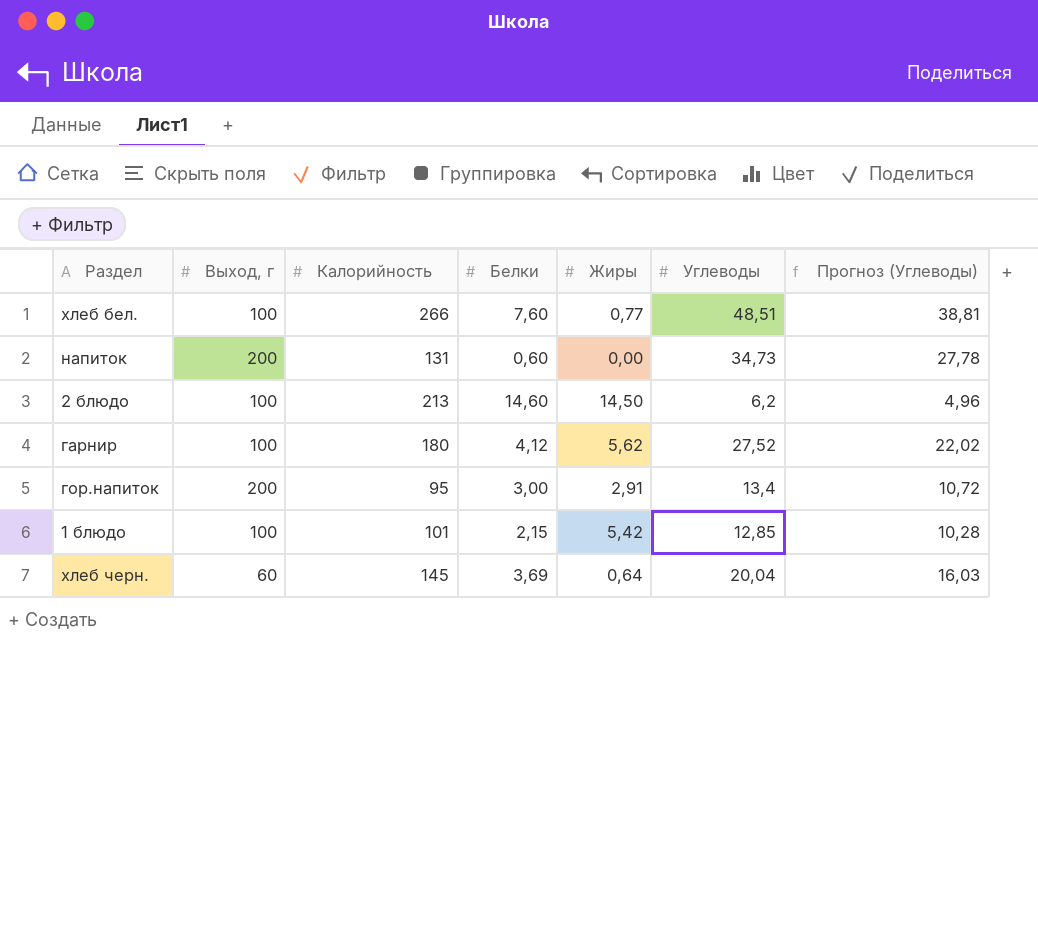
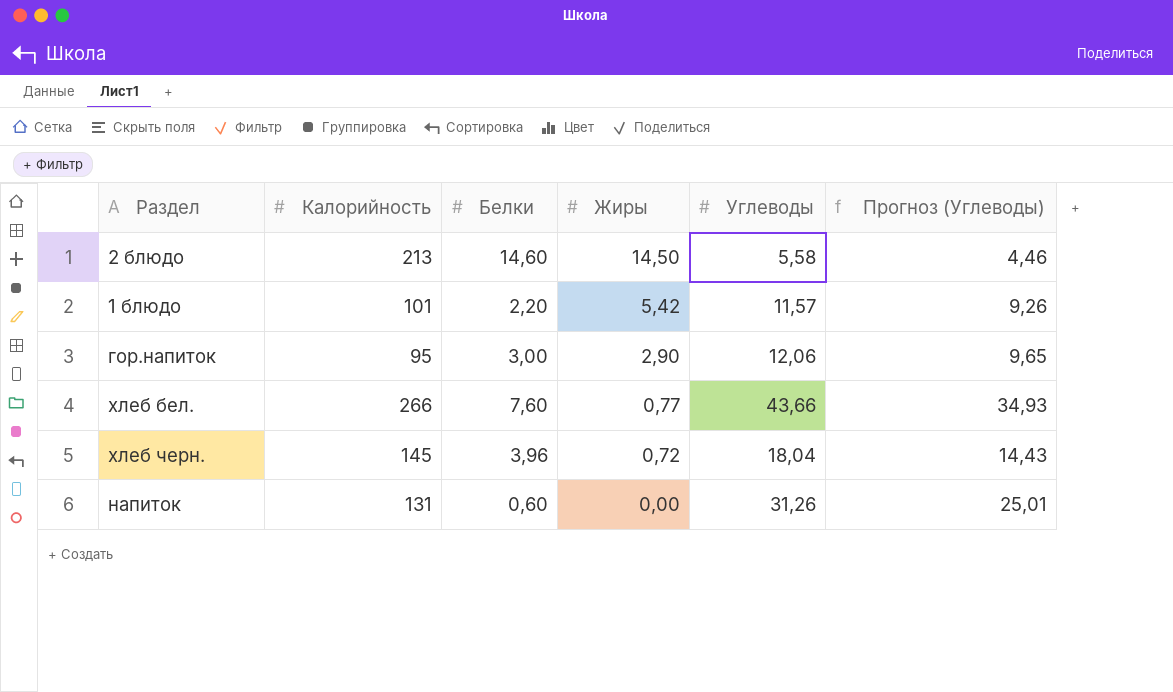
row order: none -> Жиры descending
column Выход, г | position: 2 -> none
row гарнир: 100 | 180 | 4,12 | 5,62 | 27,52 | 22,02 -> none
2 блюдо | Углеводы: 6,2 -> 5,58
2 блюдо | Прогноз (Углеводы): 4,96 -> 4,46
1 блюдо | Белки: 2,15 -> 2,20
1 блюдо | Углеводы: 12,85 -> 11,57
1 блюдо | Прогноз (Углеводы): 10,28 -> 9,26
гор.напиток | Жиры: 2,91 -> 2,90
гор.напиток | Углеводы: 13,4 -> 12,06
гор.напиток | Прогноз (Углеводы): 10,72 -> 9,65
хлеб бел. | Углеводы: 48,51 -> 43,66
хлеб бел. | Прогноз (Углеводы): 38,81 -> 34,93
хлеб черн. | Белки: 3,69 -> 3,96
хлеб черн. | Жиры: 0,64 -> 0,72
хлеб черн. | Углеводы: 20,04 -> 18,04
хлеб черн. | Прогноз (Углеводы): 16,03 -> 14,43
напиток | Углеводы: 34,73 -> 31,26
напиток | Прогноз (Углеводы): 27,78 -> 25,01

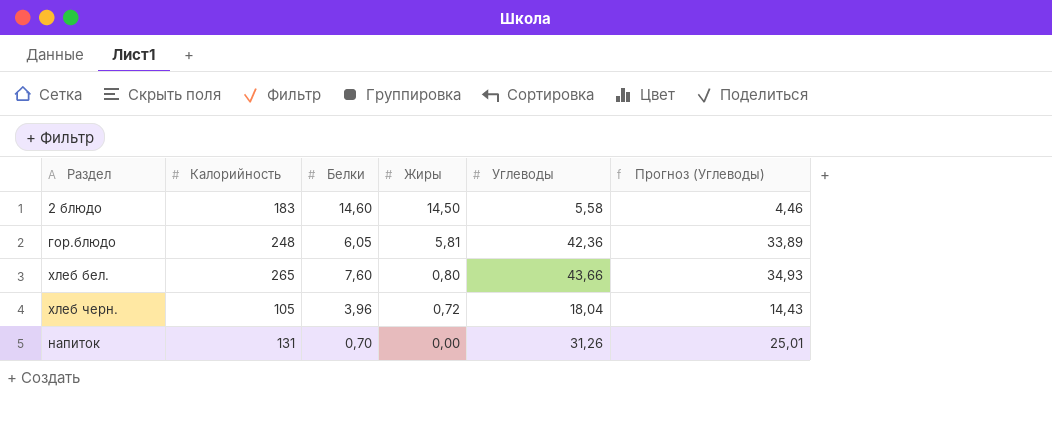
row 1 блюдо: 101 | 2,20 | 5,42 | 11,57 | 9,26 -> none
row гор.напиток: 95 | 3,00 | 2,90 | 12,06 | 9,65 -> none
2 блюдо | Калорийность: 213 -> 183
row гор.блюдо: none -> 248 | 6,05 | 5,81 | 42,36 | 33,89
хлеб бел. | Калорийность: 266 -> 265
хлеб бел. | Жиры: 0,77 -> 0,80
хлеб черн. | Калорийность: 145 -> 105
напиток | Белки: 0,60 -> 0,70

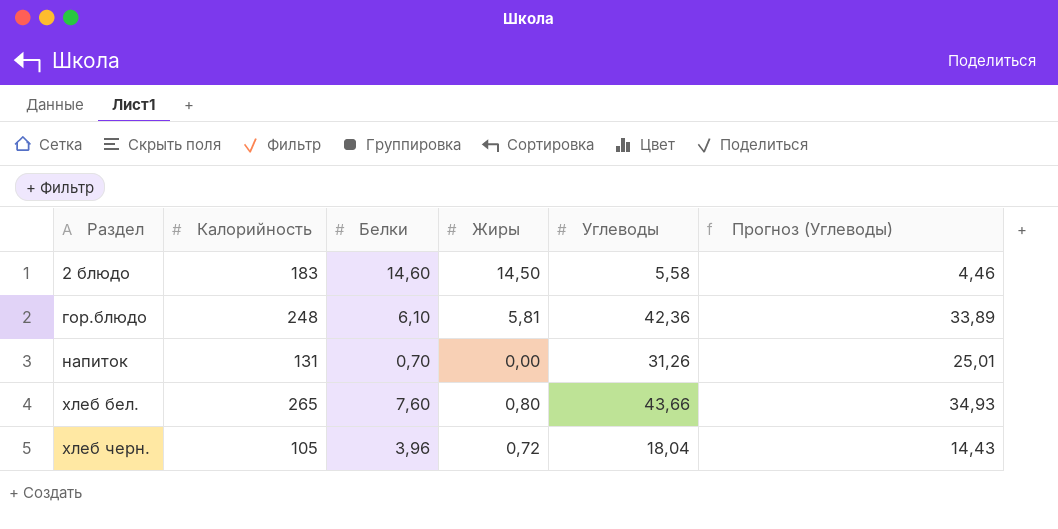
row order: Жиры descending -> Раздел ascending
гор.блюдо | Белки: 6,05 -> 6,10

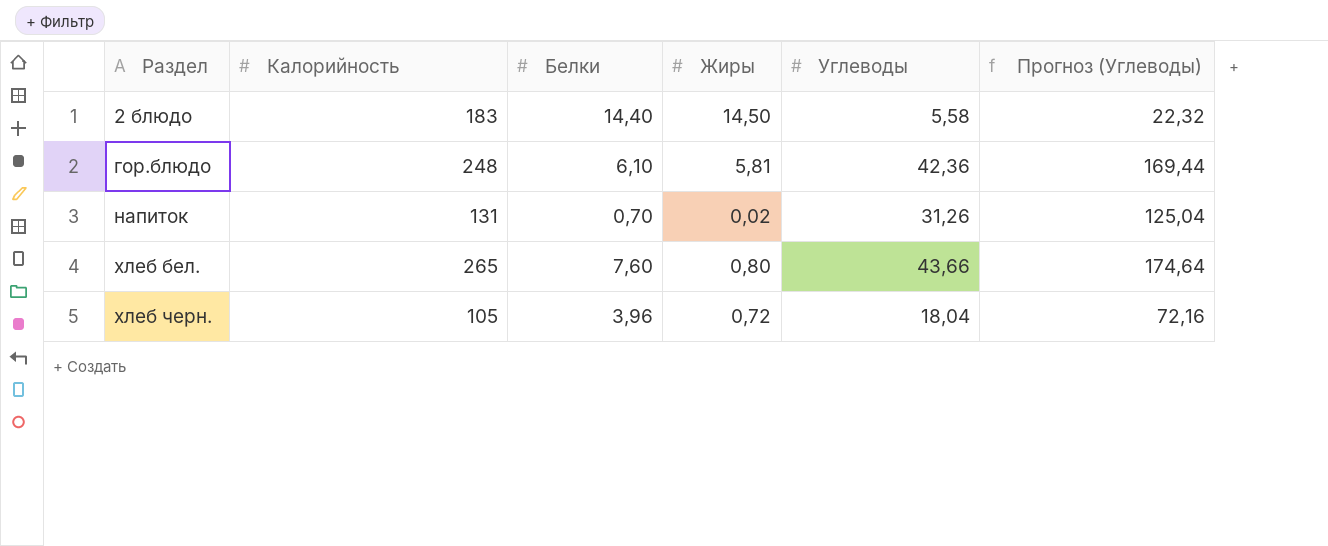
column Прогноз (Углеводы) | formula: [Углеводы] * 0,8 -> [Углеводы] * 4
2 блюдо | Белки: 14,60 -> 14,40
напиток | Жиры: 0,00 -> 0,02

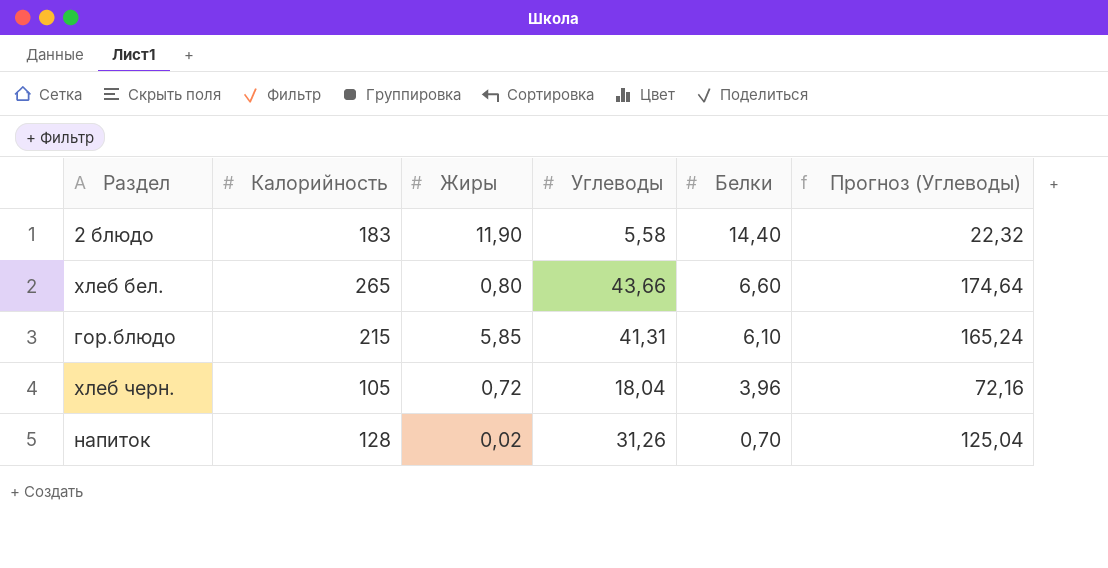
row order: Раздел ascending -> Белки descending
column Белки | position: 3 -> 5
2 блюдо | Жиры: 14,50 -> 11,90
хлеб бел. | Белки: 7,60 -> 6,60
гор.блюдо | Калорийность: 248 -> 215
гор.блюдо | Жиры: 5,81 -> 5,85
гор.блюдо | Углеводы: 42,36 -> 41,31
гор.блюдо | Прогноз (Углеводы): 169,44 -> 165,24
напиток | Калорийность: 131 -> 128

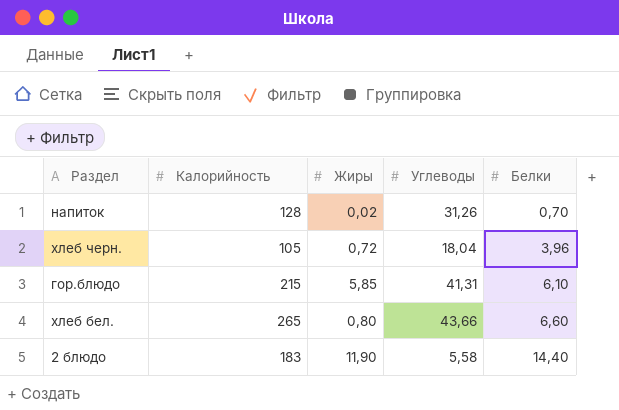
row order: Белки descending -> Белки ascending
column Прогноз (Углеводы) | formula: [Углеводы] * 4 -> none

